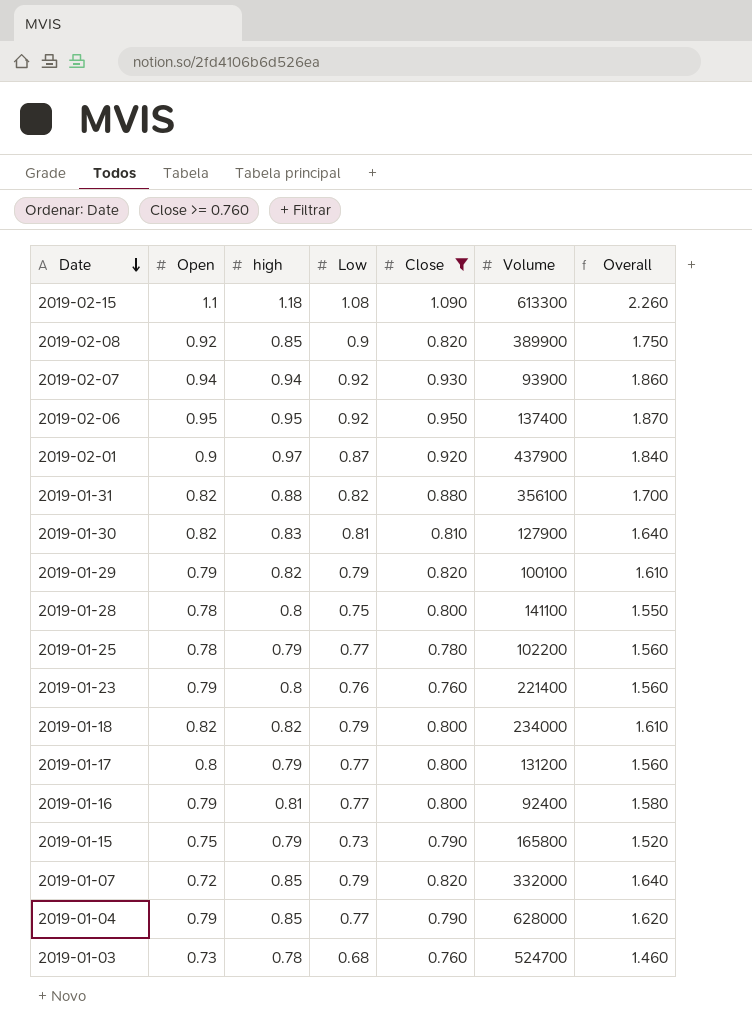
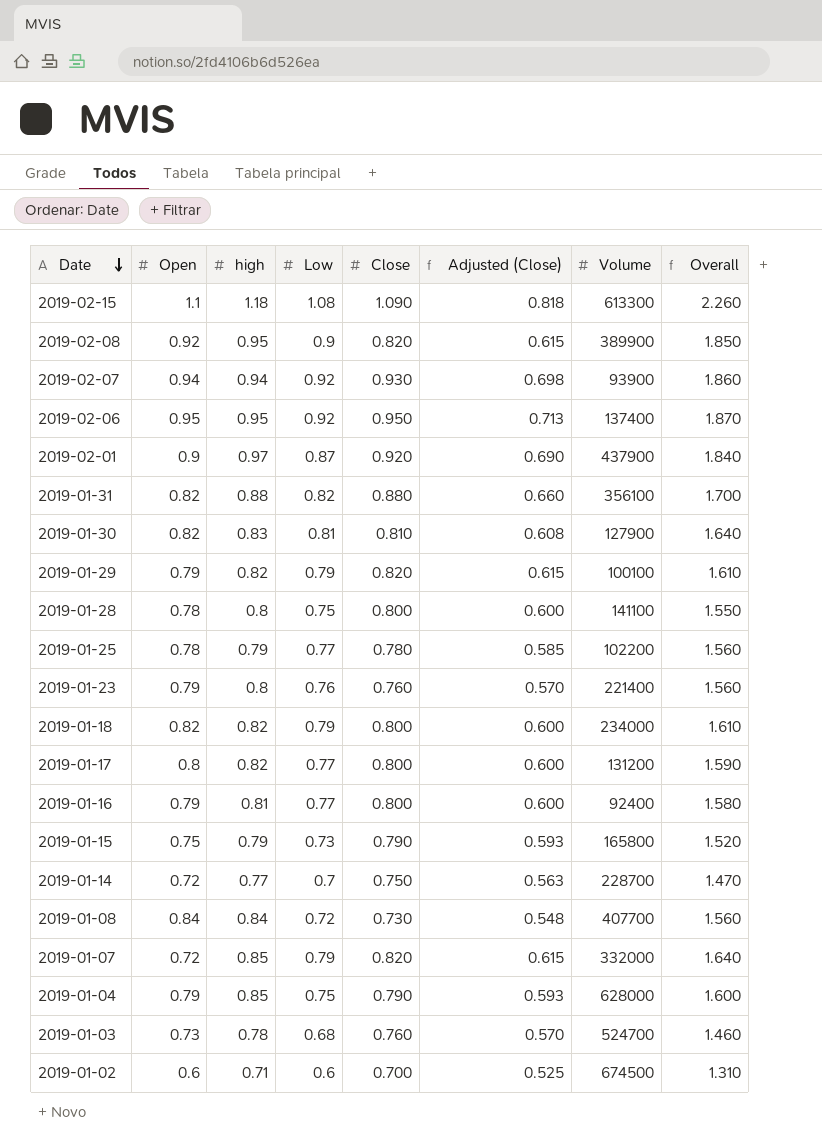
filter: Close >= 0.760 -> none
column Adjusted (Close) | formula: none -> [Close] * 0.75
2019-02-08 | high: 0.85 -> 0.95
2019-02-08 | Overall: 1.750 -> 1.850
2019-01-17 | high: 0.79 -> 0.82
2019-01-17 | Overall: 1.560 -> 1.590
2019-01-04 | Low: 0.77 -> 0.75
2019-01-04 | Overall: 1.620 -> 1.600

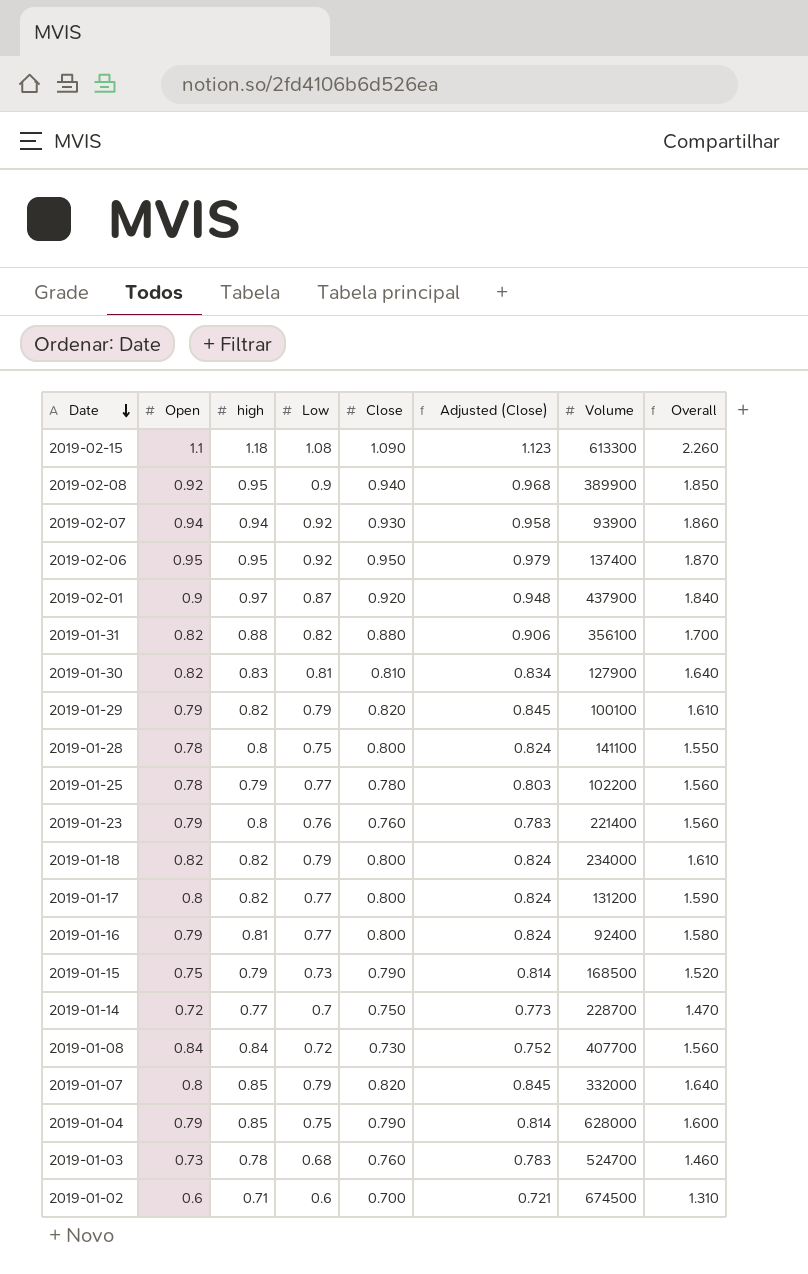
column Adjusted (Close) | formula: [Close] * 0.75 -> [Close] * 1.03
2019-02-08 | Close: 0.820 -> 0.940
2019-01-15 | Volume: 165800 -> 168500
2019-01-07 | Open: 0.72 -> 0.8

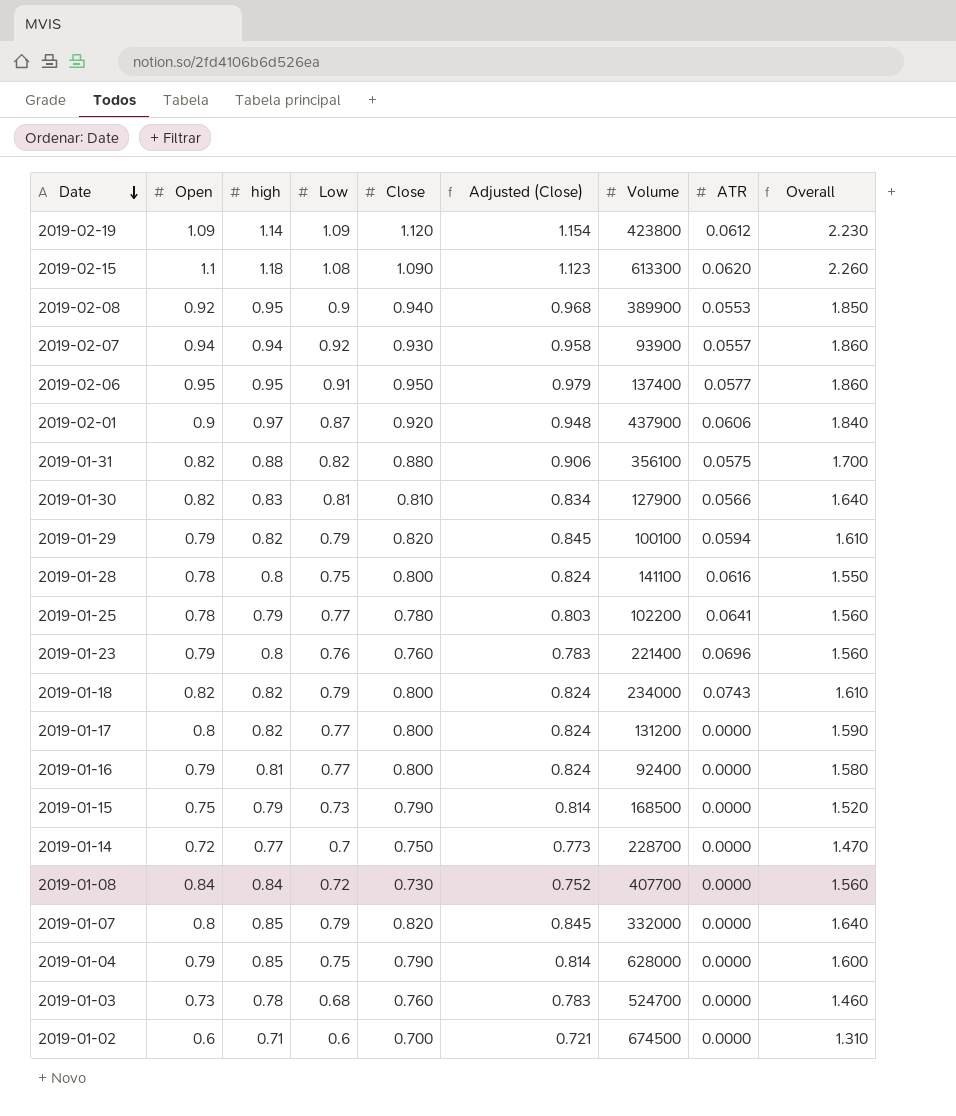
column ATR | position: none -> 8
row 2019-02-19: none -> 1.09 | 1.14 | 1.09 | 1.120 | 1.154 | 423800 | 0.0612 | 2.230
2019-02-06 | Low: 0.92 -> 0.91
2019-02-06 | Overall: 1.870 -> 1.860

